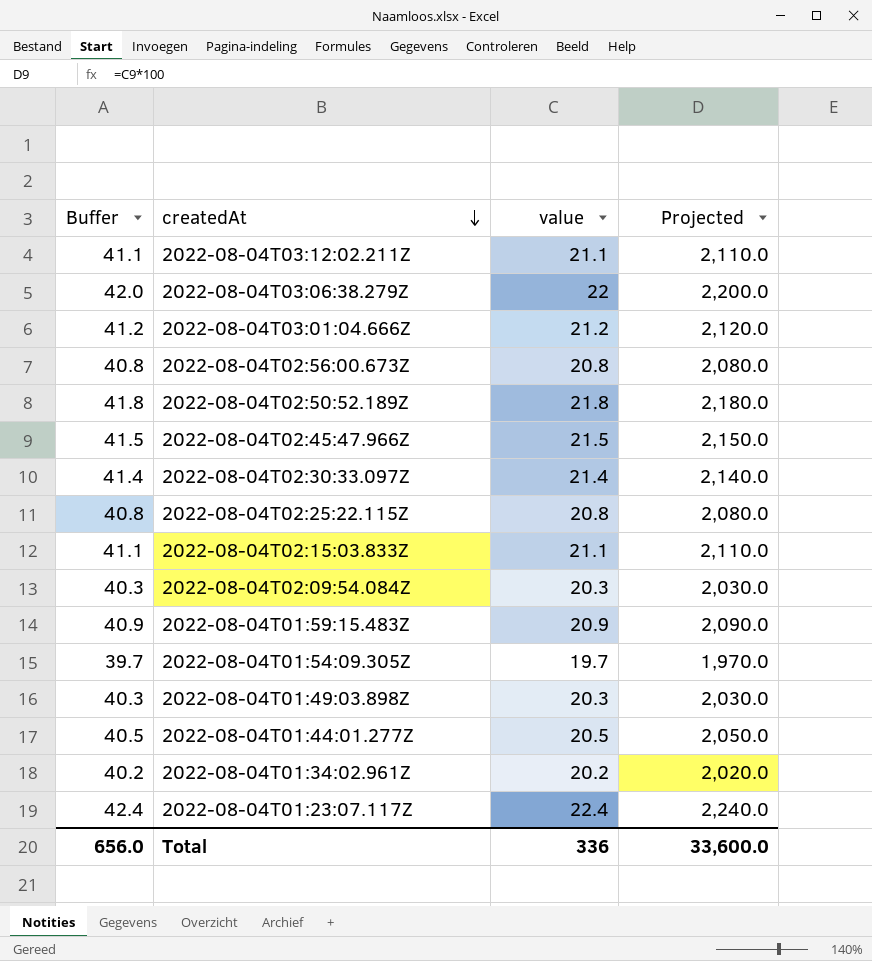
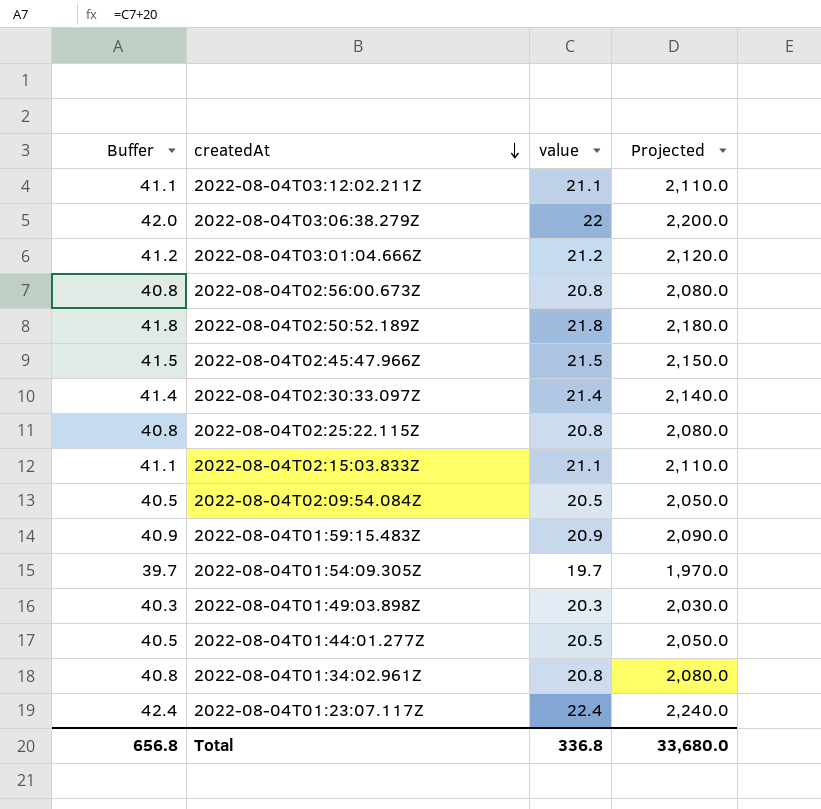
2022-08-04T02:09:54.084Z | Buffer: 40.3 -> 40.5
2022-08-04T02:09:54.084Z | value: 20.3 -> 20.5
2022-08-04T02:09:54.084Z | Projected: 2,030.0 -> 2,050.0
2022-08-04T01:34:02.961Z | Buffer: 40.2 -> 40.8
2022-08-04T01:34:02.961Z | value: 20.2 -> 20.8
2022-08-04T01:34:02.961Z | Projected: 2,020.0 -> 2,080.0
Total | Buffer: 656.0 -> 656.8
Total | value: 336 -> 336.8
Total | Projected: 33,600.0 -> 33,680.0

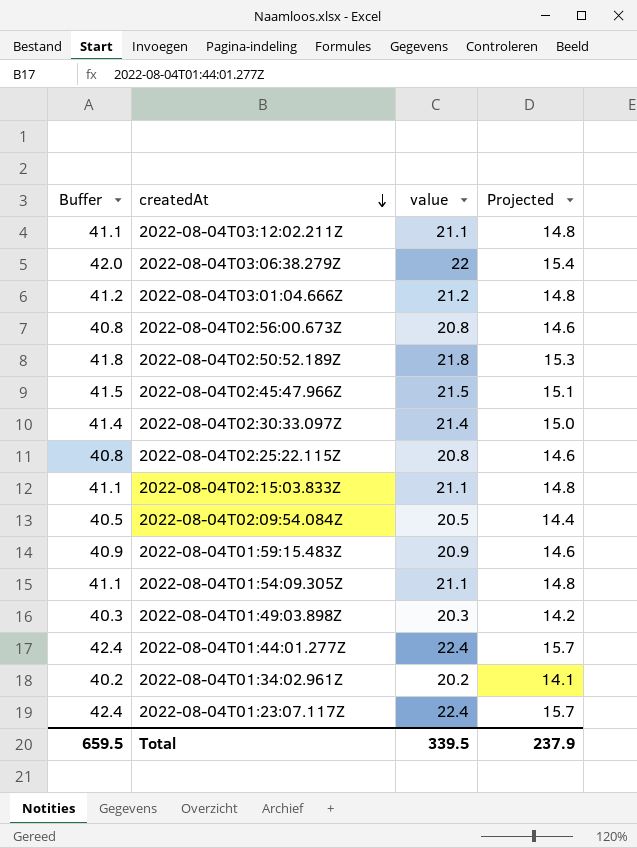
column Projected | formula: [value] * 100 -> [value] * 0.7
2022-08-04T01:54:09.305Z | Buffer: 39.7 -> 41.1
2022-08-04T01:54:09.305Z | value: 19.7 -> 21.1
2022-08-04T01:44:01.277Z | Buffer: 40.5 -> 42.4
2022-08-04T01:44:01.277Z | value: 20.5 -> 22.4
2022-08-04T01:34:02.961Z | Buffer: 40.8 -> 40.2
2022-08-04T01:34:02.961Z | value: 20.8 -> 20.2
Total | Buffer: 656.8 -> 659.5
Total | value: 336.8 -> 339.5
Total | Projected: 33,680.0 -> 237.9

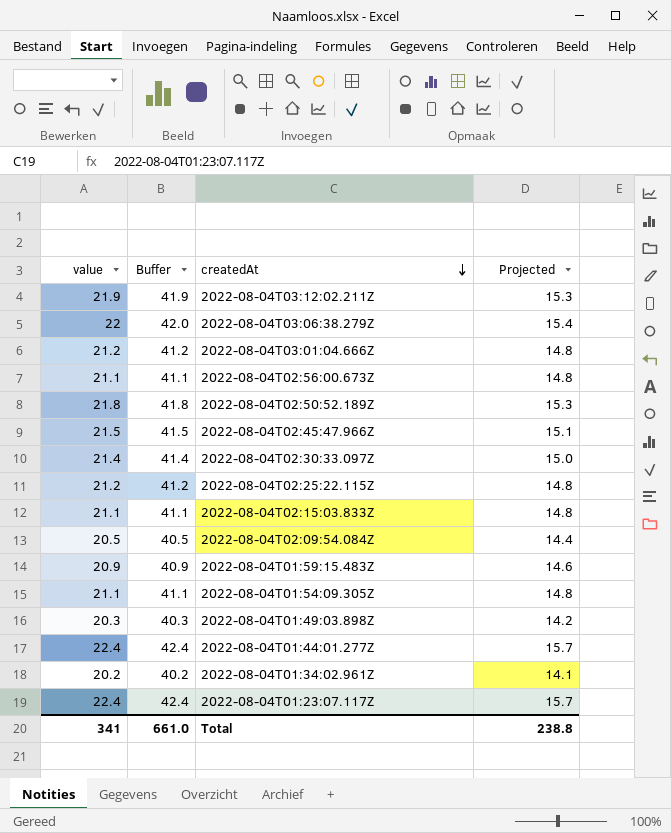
column value | position: 3 -> 1
2022-08-04T03:12:02.211Z | value: 21.1 -> 21.9
2022-08-04T03:12:02.211Z | Buffer: 41.1 -> 41.9
2022-08-04T03:12:02.211Z | Projected: 14.8 -> 15.3
2022-08-04T02:56:00.673Z | value: 20.8 -> 21.1
2022-08-04T02:56:00.673Z | Buffer: 40.8 -> 41.1
2022-08-04T02:56:00.673Z | Projected: 14.6 -> 14.8
2022-08-04T02:25:22.115Z | value: 20.8 -> 21.2
2022-08-04T02:25:22.115Z | Buffer: 40.8 -> 41.2
2022-08-04T02:25:22.115Z | Projected: 14.6 -> 14.8
Total | value: 339.5 -> 341
Total | Buffer: 659.5 -> 661.0
Total | Projected: 237.9 -> 238.8

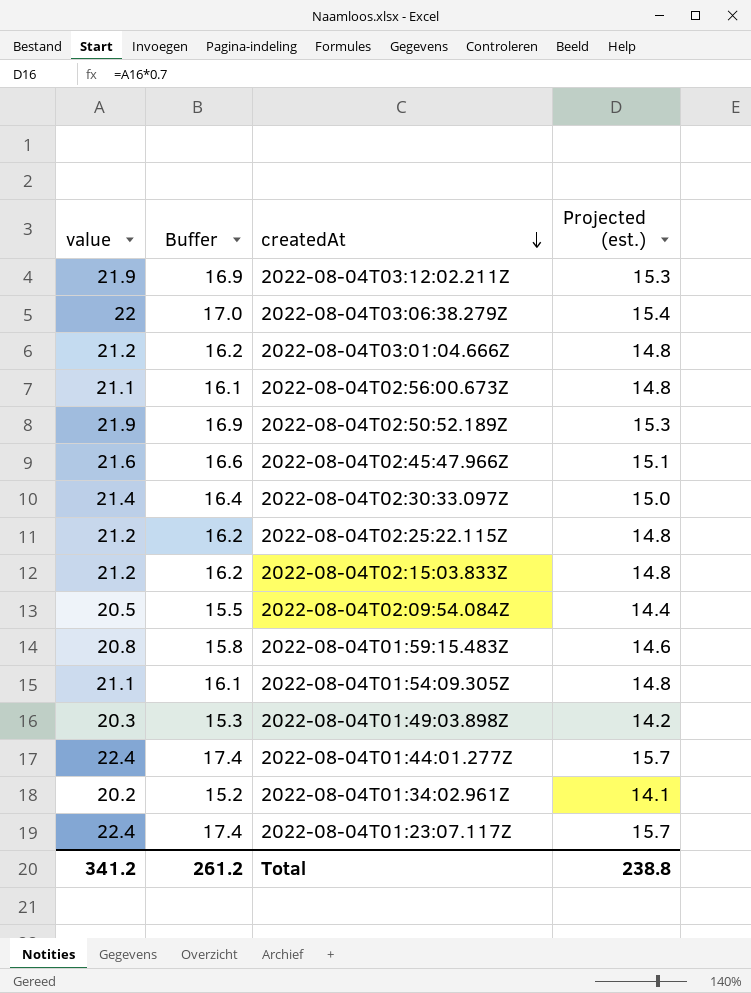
column Buffer | formula: [value] + 20 -> [value] - 5
column name: Projected -> Projected (est.)
2022-08-04T02:50:52.189Z | value: 21.8 -> 21.9
2022-08-04T02:45:47.966Z | value: 21.5 -> 21.6
2022-08-04T02:15:03.833Z | value: 21.1 -> 21.2
2022-08-04T01:59:15.483Z | value: 20.9 -> 20.8
Total | value: 341 -> 341.2
Total | Buffer: 661.0 -> 261.2

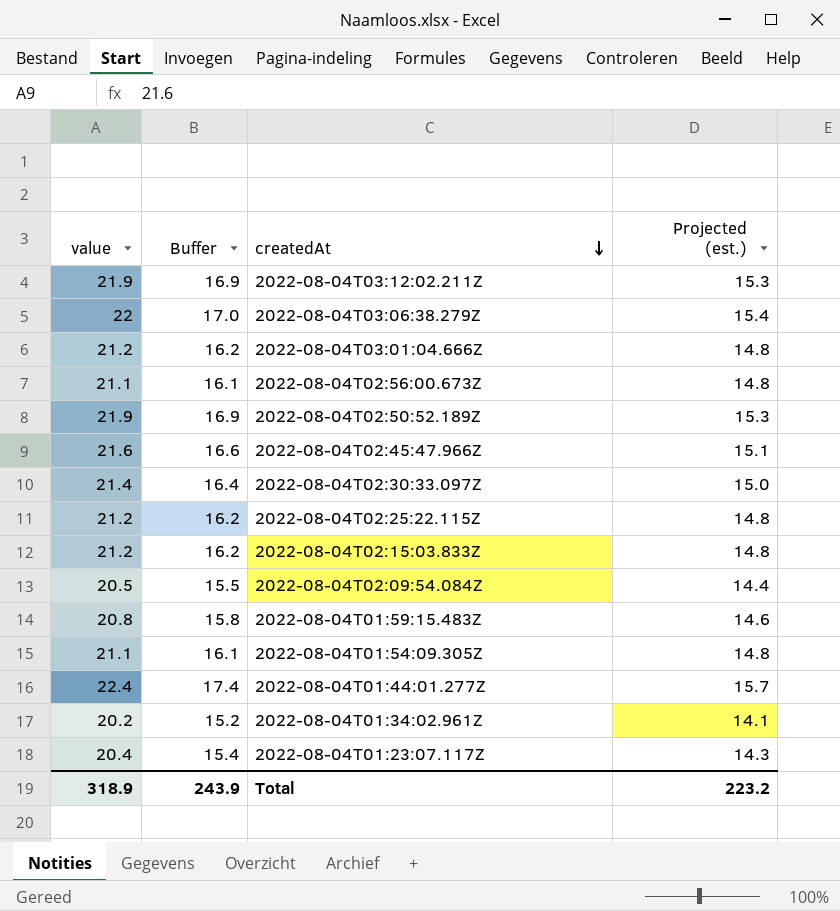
row 2022-08-04T01:49:03.898Z: 20.3 | 15.3 | 14.2 -> none
2022-08-04T01:23:07.117Z | value: 22.4 -> 20.4
2022-08-04T01:23:07.117Z | Buffer: 17.4 -> 15.4
2022-08-04T01:23:07.117Z | Projected (est.): 15.7 -> 14.3
Total | value: 341.2 -> 318.9
Total | Buffer: 261.2 -> 243.9
Total | Projected (est.): 238.8 -> 223.2

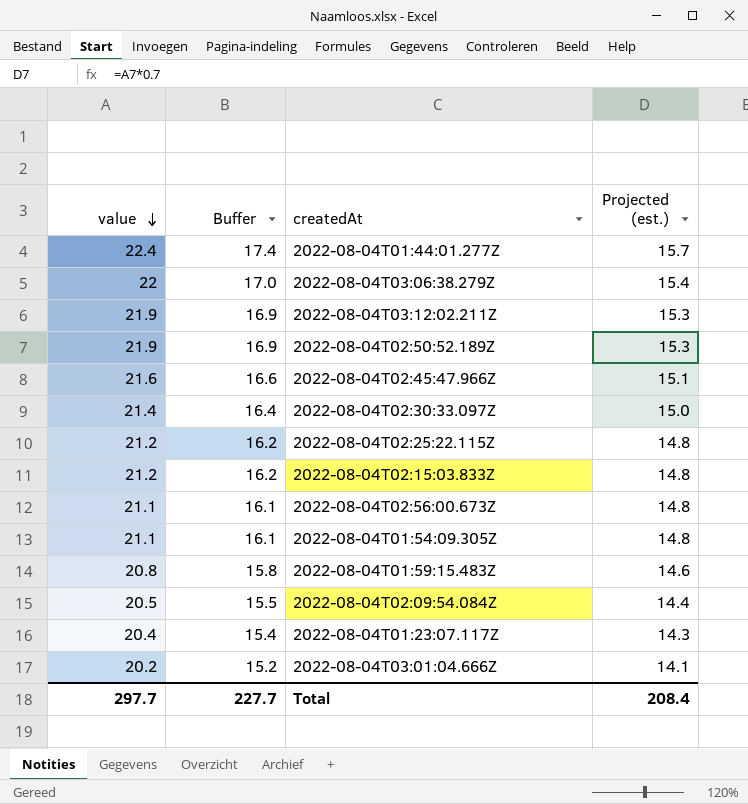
row order: createdAt descending -> value descending
row 2022-08-04T01:34:02.961Z: 20.2 | 15.2 | 14.1 -> none
2022-08-04T03:01:04.666Z | value: 21.2 -> 20.2
2022-08-04T03:01:04.666Z | Buffer: 16.2 -> 15.2
2022-08-04T03:01:04.666Z | Projected (est.): 14.8 -> 14.1
Total | value: 318.9 -> 297.7
Total | Buffer: 243.9 -> 227.7
Total | Projected (est.): 223.2 -> 208.4

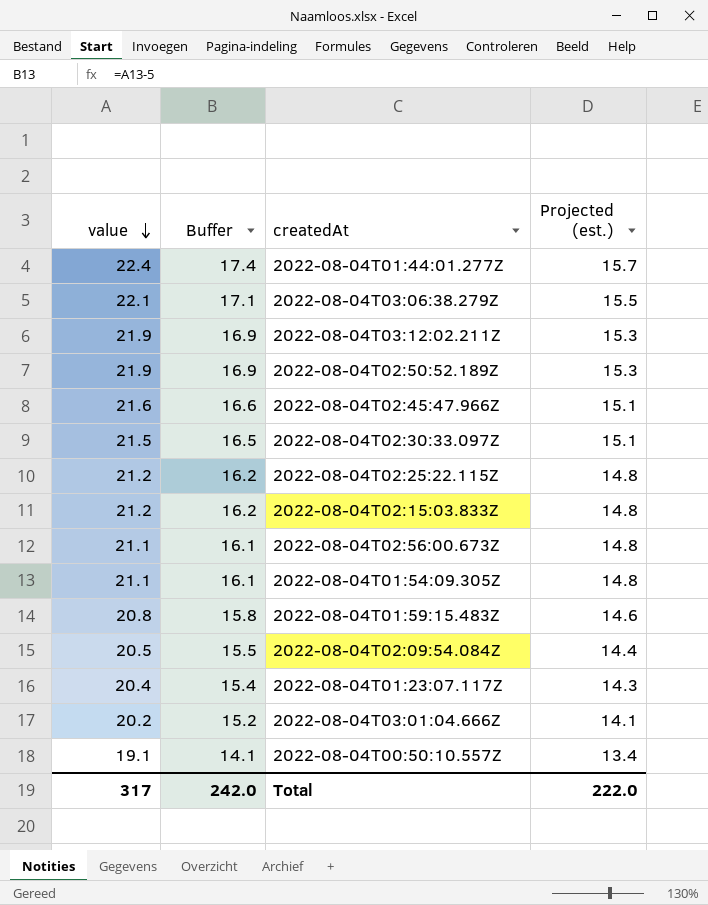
2022-08-04T03:06:38.279Z | value: 22 -> 22.1
2022-08-04T03:06:38.279Z | Buffer: 17.0 -> 17.1
2022-08-04T03:06:38.279Z | Projected (est.): 15.4 -> 15.5
2022-08-04T02:30:33.097Z | value: 21.4 -> 21.5
2022-08-04T02:30:33.097Z | Buffer: 16.4 -> 16.5
2022-08-04T02:30:33.097Z | Projected (est.): 15.0 -> 15.1
row 2022-08-04T00:50:10.557Z: none -> 19.1 | 14.1 | 13.4
Total | value: 297.7 -> 317
Total | Buffer: 227.7 -> 242.0
Total | Projected (est.): 208.4 -> 222.0

